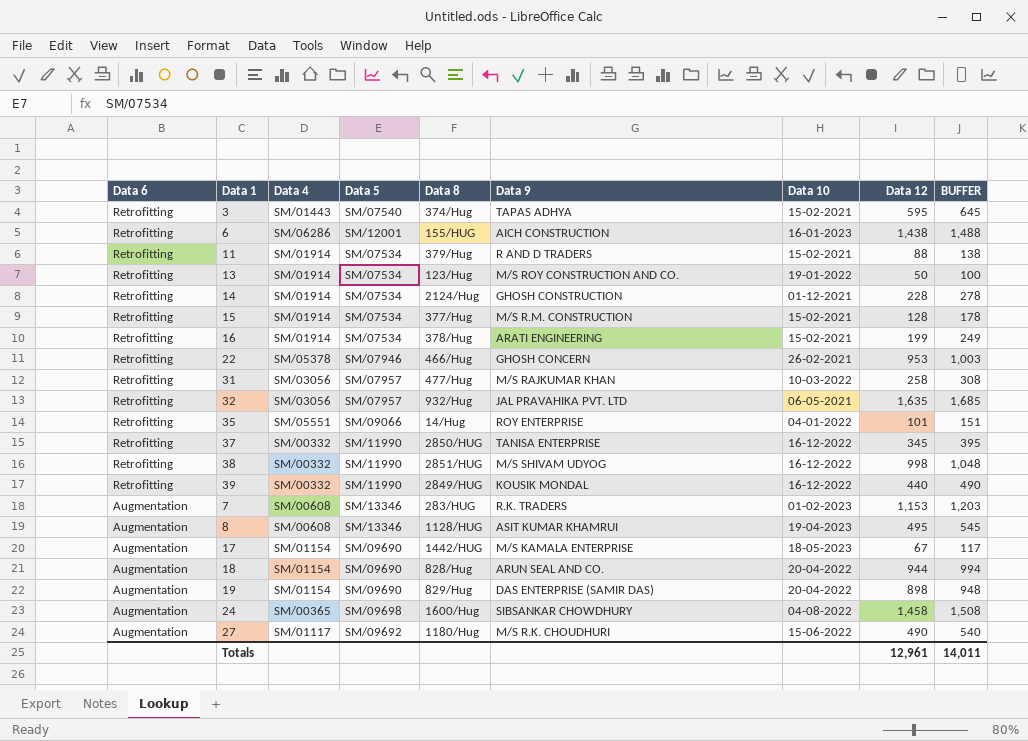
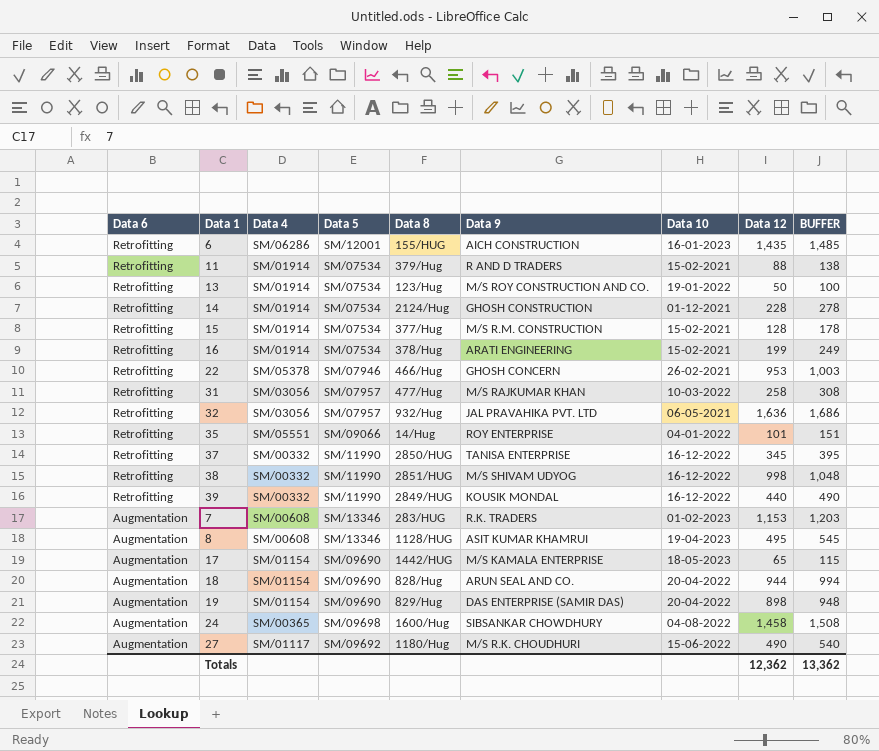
row 3: Retrofitting | SM/01443 | SM/07540 | 374/Hug | TAPAS ADHYA | 15-02-2021 | 595 | 645 -> none
6 | Data 12: 1,438 -> 1,435
6 | BUFFER: 1,488 -> 1,485
32 | Data 12: 1,635 -> 1,636
32 | BUFFER: 1,685 -> 1,686
17 | Data 12: 67 -> 65
17 | BUFFER: 117 -> 115
Totals | Data 12: 12,961 -> 12,362
Totals | BUFFER: 14,011 -> 13,362

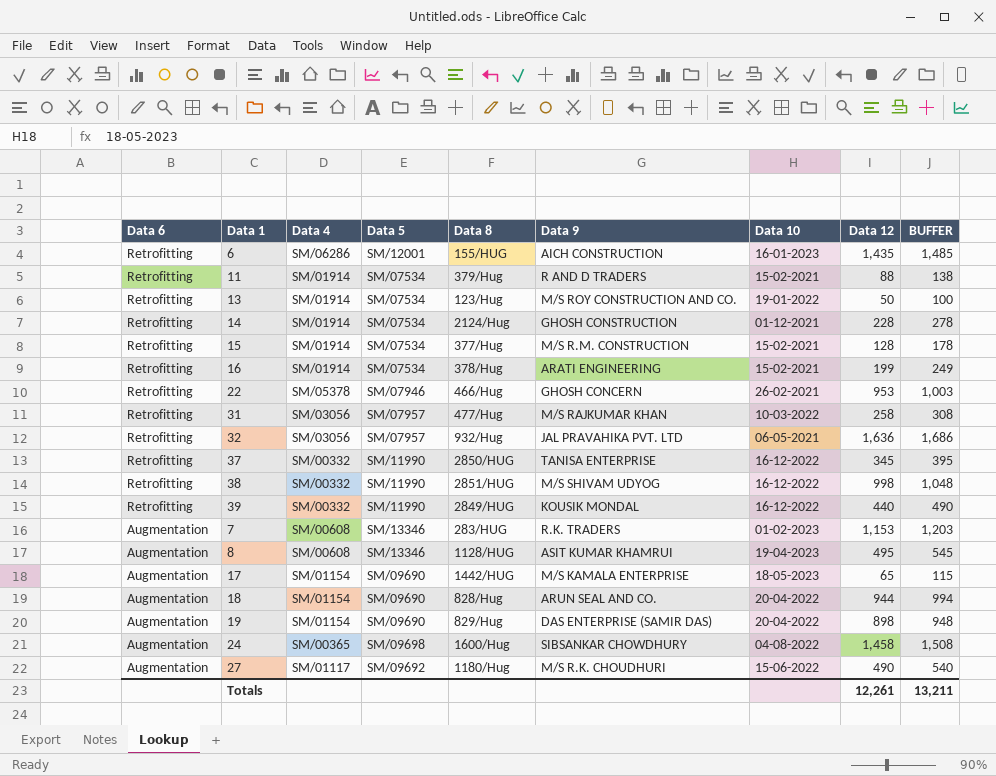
row 35: Retrofitting | SM/05551 | SM/09066 | 14/Hug | ROY ENTERPRISE | 04-01-2022 | 101 | 151 -> none
Totals | Data 12: 12,362 -> 12,261
Totals | BUFFER: 13,362 -> 13,211

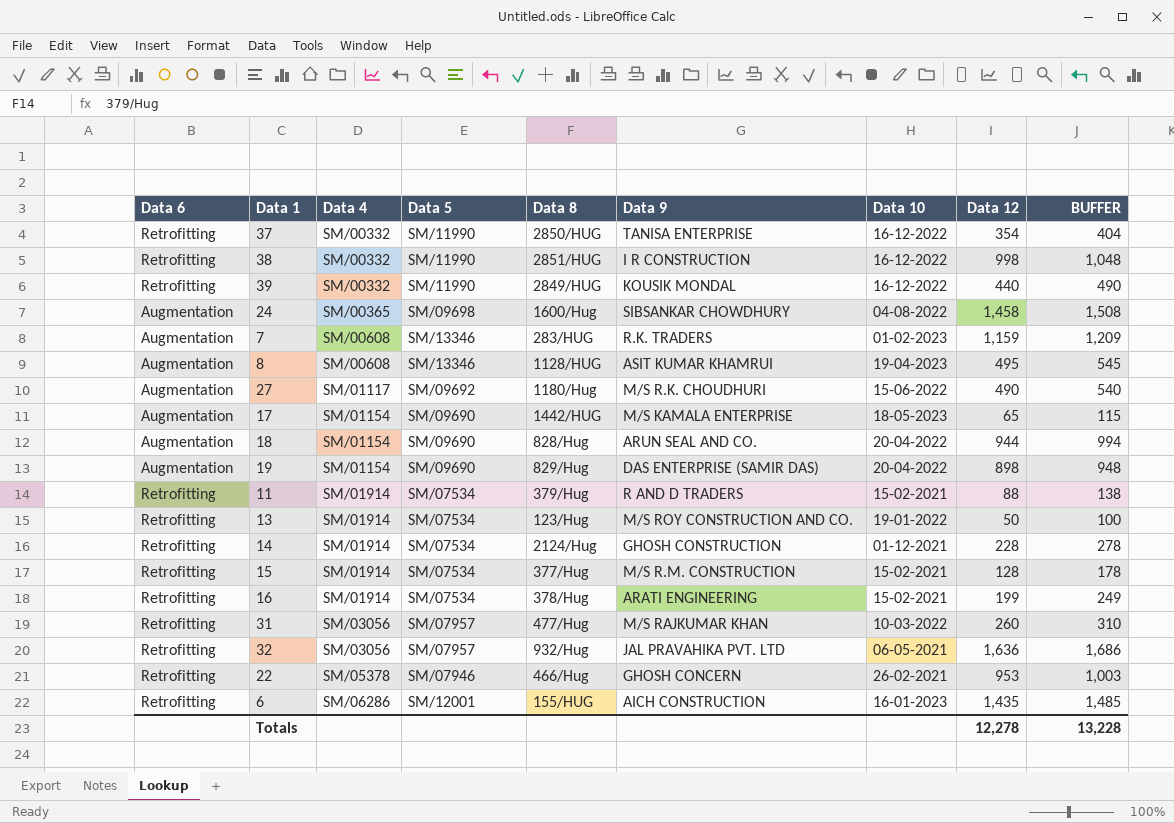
row order: Data 6 descending -> Data 4 ascending
37 | Data 12: 345 -> 354
37 | BUFFER: 395 -> 404
38 | Data 9: M/S SHIVAM UDYOG -> I R CONSTRUCTION
7 | Data 12: 1,153 -> 1,159
7 | BUFFER: 1,203 -> 1,209
31 | Data 12: 258 -> 260
31 | BUFFER: 308 -> 310
Totals | Data 12: 12,261 -> 12,278
Totals | BUFFER: 13,211 -> 13,228

